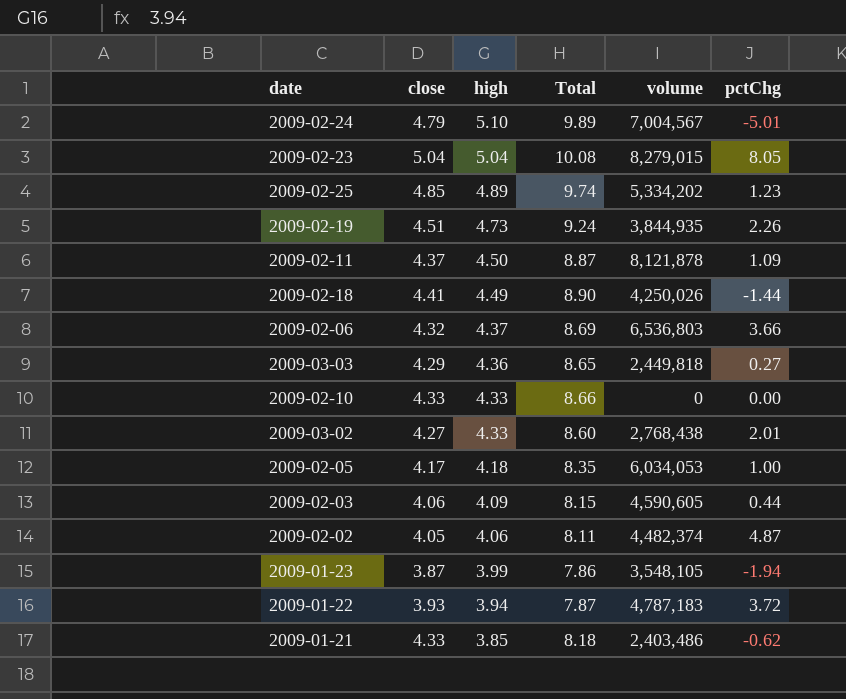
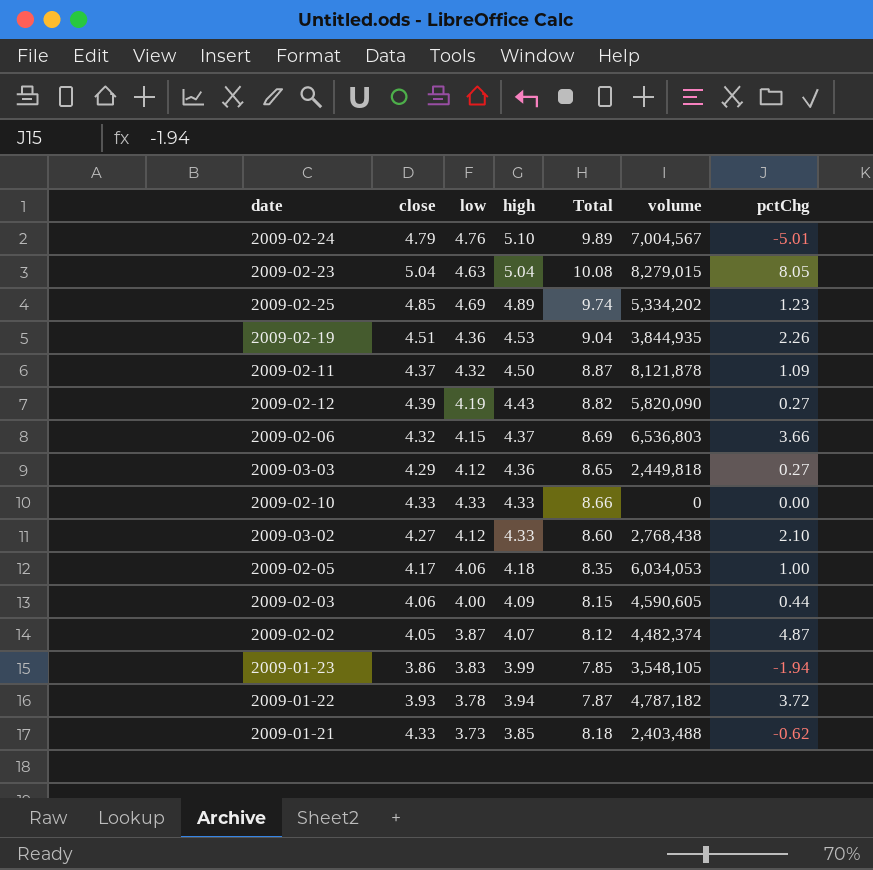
column low | position: none -> 3
row 2009-02-18: 4.41 | 4.49 | 8.90 | 4,250,026 | -1.44 -> none
2009-02-19 | high: 4.73 -> 4.53
2009-02-19 | Total: 9.24 -> 9.04
row 2009-02-12: none -> 4.39 | 4.19 | 4.43 | 8.82 | 5,820,090 | 0.27
2009-03-02 | pctChg: 2.01 -> 2.10
2009-02-02 | high: 4.06 -> 4.07
2009-02-02 | Total: 8.11 -> 8.12
2009-01-23 | close: 3.87 -> 3.86
2009-01-23 | Total: 7.86 -> 7.85
2009-01-22 | volume: 4,787,183 -> 4,787,182
2009-01-21 | volume: 2,403,486 -> 2,403,488

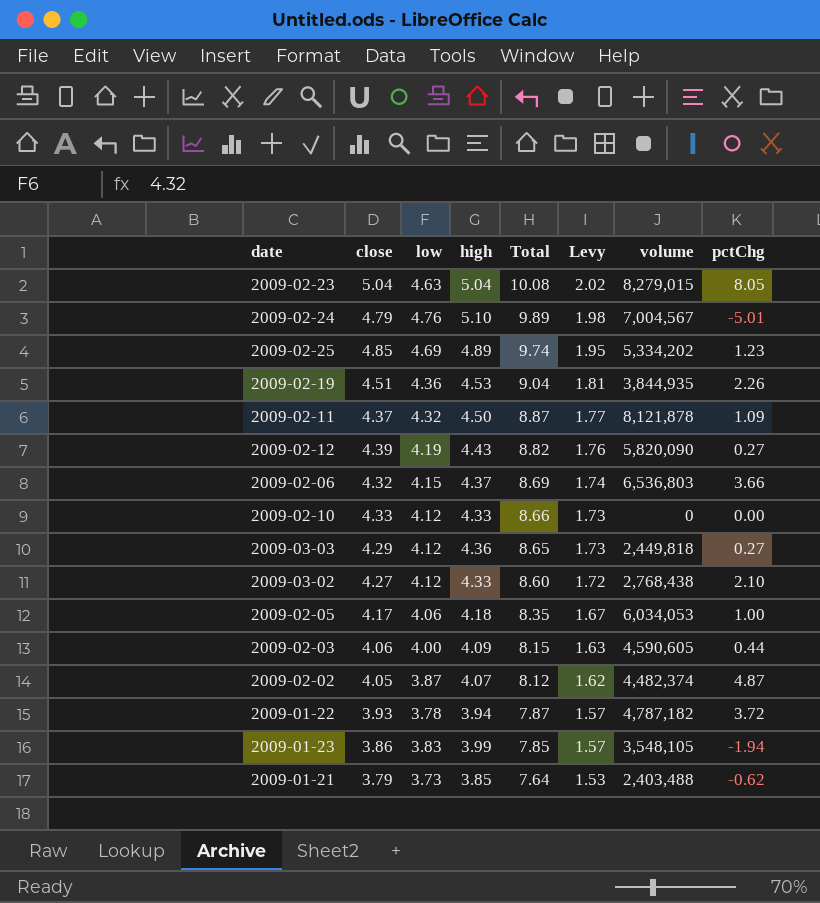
row order: high descending -> Total descending
column Levy | formula: none -> [Total] * 0.2
2009-02-10 | low: 4.33 -> 4.12
2009-01-21 | close: 4.33 -> 3.79
2009-01-21 | Total: 8.18 -> 7.64

